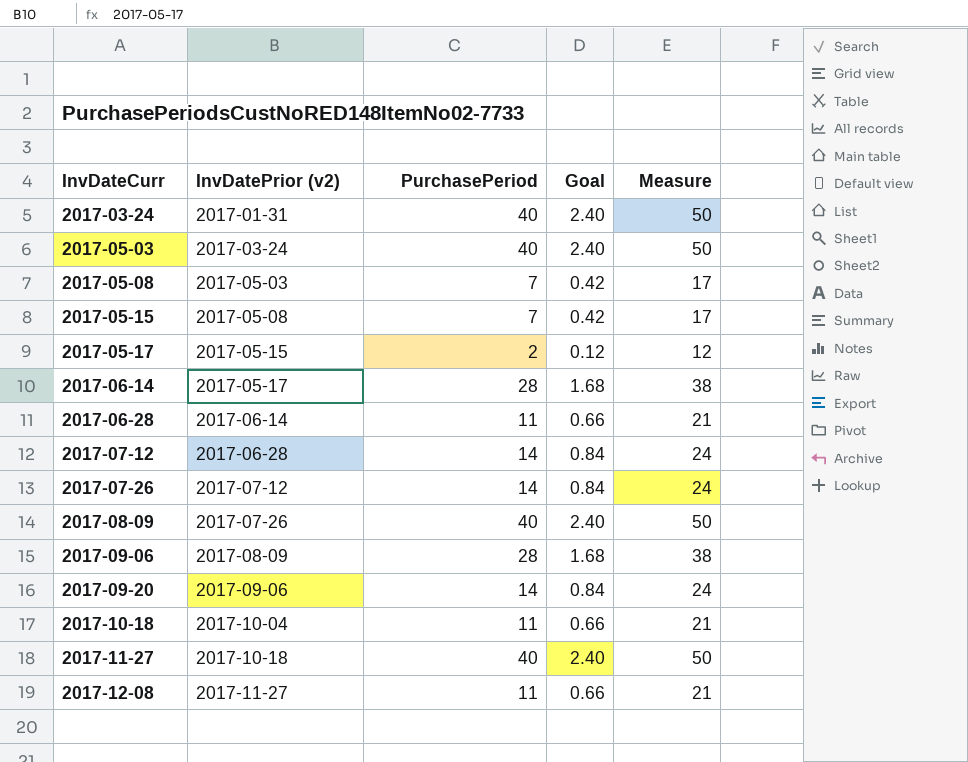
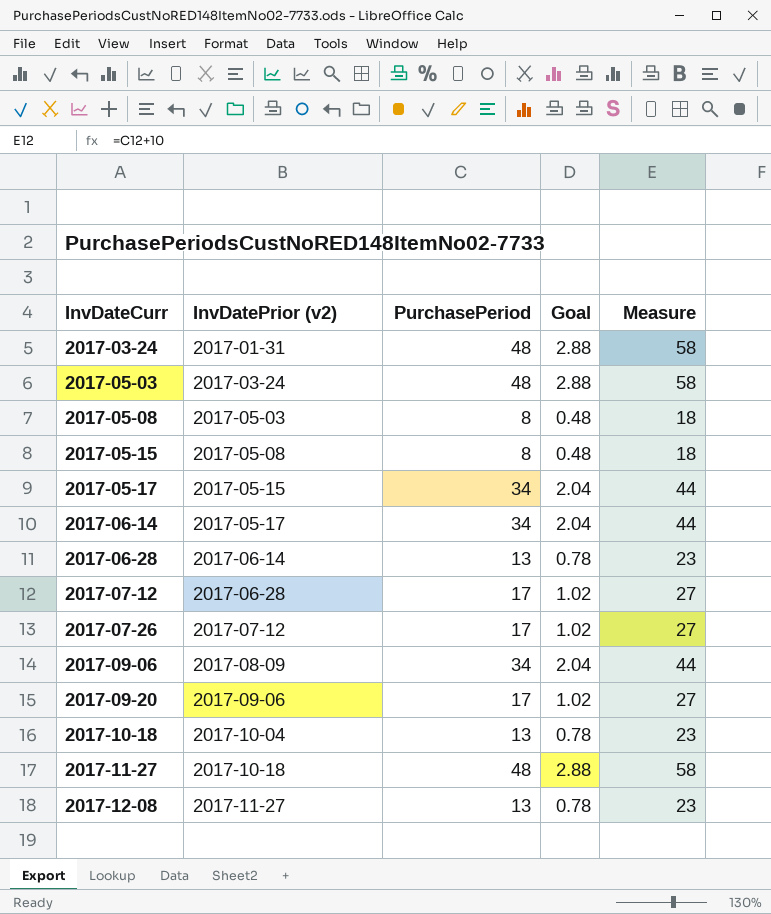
row 2017-08-09: 2017-07-26 | 40 | 2.40 | 50 -> none
2017-03-24 | PurchasePeriod: 40 -> 48
2017-03-24 | Goal: 2.40 -> 2.88
2017-03-24 | Measure: 50 -> 58
2017-05-03 | PurchasePeriod: 40 -> 48
2017-05-03 | Goal: 2.40 -> 2.88
2017-05-03 | Measure: 50 -> 58
2017-05-08 | PurchasePeriod: 7 -> 8
2017-05-08 | Goal: 0.42 -> 0.48
2017-05-08 | Measure: 17 -> 18
2017-05-15 | PurchasePeriod: 7 -> 8
2017-05-15 | Goal: 0.42 -> 0.48
2017-05-15 | Measure: 17 -> 18
2017-05-17 | PurchasePeriod: 2 -> 34
2017-05-17 | Goal: 0.12 -> 2.04
2017-05-17 | Measure: 12 -> 44
2017-06-14 | PurchasePeriod: 28 -> 34
2017-06-14 | Goal: 1.68 -> 2.04
2017-06-14 | Measure: 38 -> 44
2017-06-28 | PurchasePeriod: 11 -> 13
2017-06-28 | Goal: 0.66 -> 0.78
2017-06-28 | Measure: 21 -> 23
2017-07-12 | PurchasePeriod: 14 -> 17
2017-07-12 | Goal: 0.84 -> 1.02
2017-07-12 | Measure: 24 -> 27
2017-07-26 | PurchasePeriod: 14 -> 17
2017-07-26 | Goal: 0.84 -> 1.02
2017-07-26 | Measure: 24 -> 27
2017-09-06 | PurchasePeriod: 28 -> 34
2017-09-06 | Goal: 1.68 -> 2.04
2017-09-06 | Measure: 38 -> 44
2017-09-20 | PurchasePeriod: 14 -> 17
2017-09-20 | Goal: 0.84 -> 1.02
2017-09-20 | Measure: 24 -> 27
2017-10-18 | PurchasePeriod: 11 -> 13
2017-10-18 | Goal: 0.66 -> 0.78
2017-10-18 | Measure: 21 -> 23
2017-11-27 | PurchasePeriod: 40 -> 48
2017-11-27 | Goal: 2.40 -> 2.88
2017-11-27 | Measure: 50 -> 58
2017-12-08 | PurchasePeriod: 11 -> 13
2017-12-08 | Goal: 0.66 -> 0.78
2017-12-08 | Measure: 21 -> 23

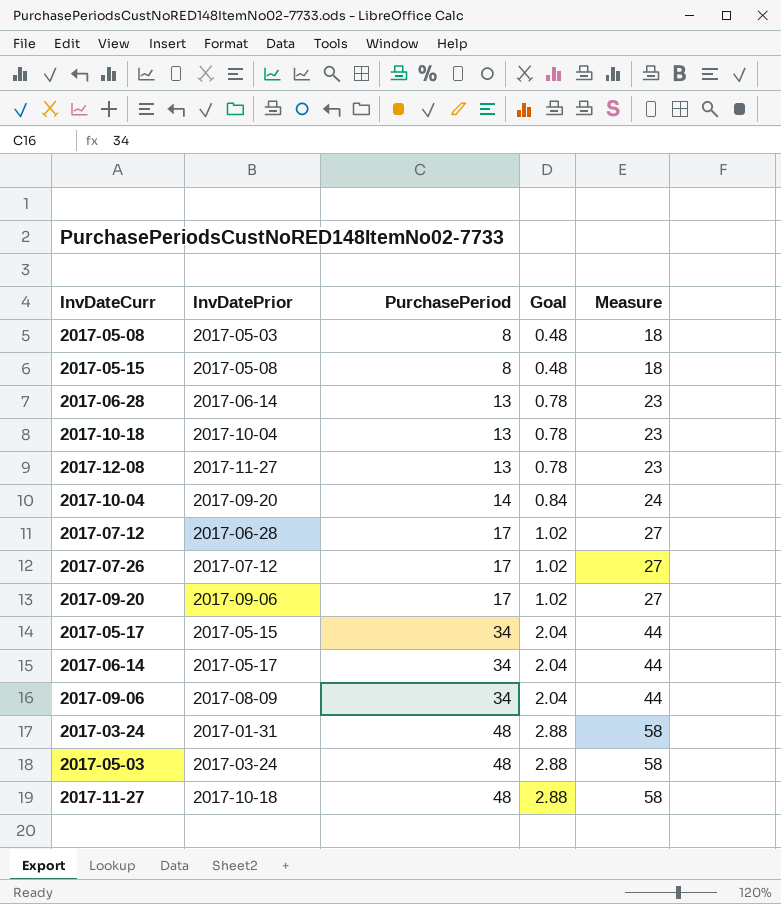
row order: InvDateCurr ascending -> PurchasePeriod ascending
column name: InvDatePrior (v2) -> InvDatePrior
row 2017-10-04: none -> 2017-09-20 | 14 | 0.84 | 24

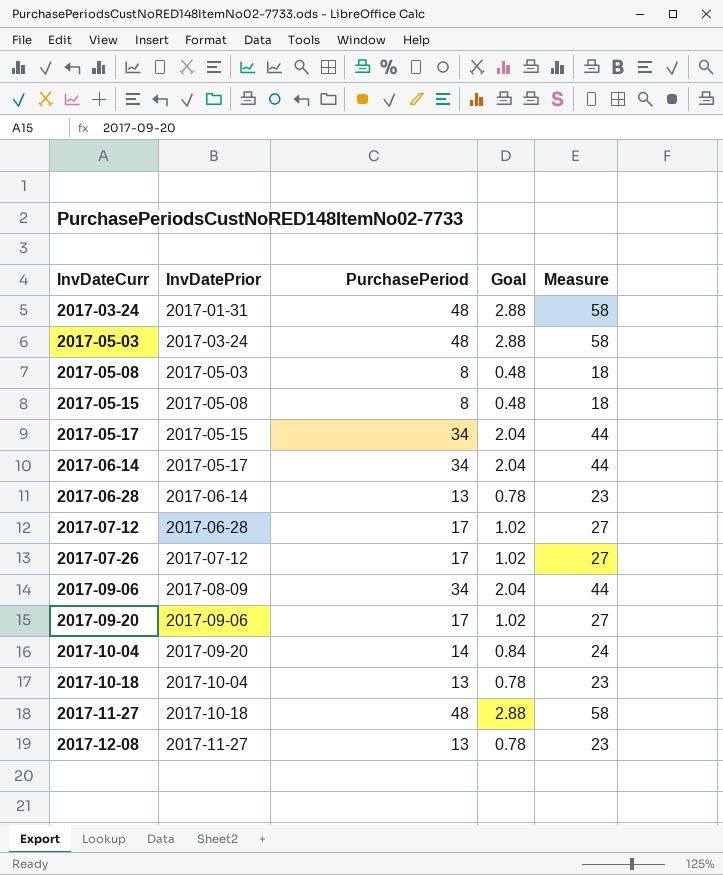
row order: PurchasePeriod ascending -> InvDateCurr ascending

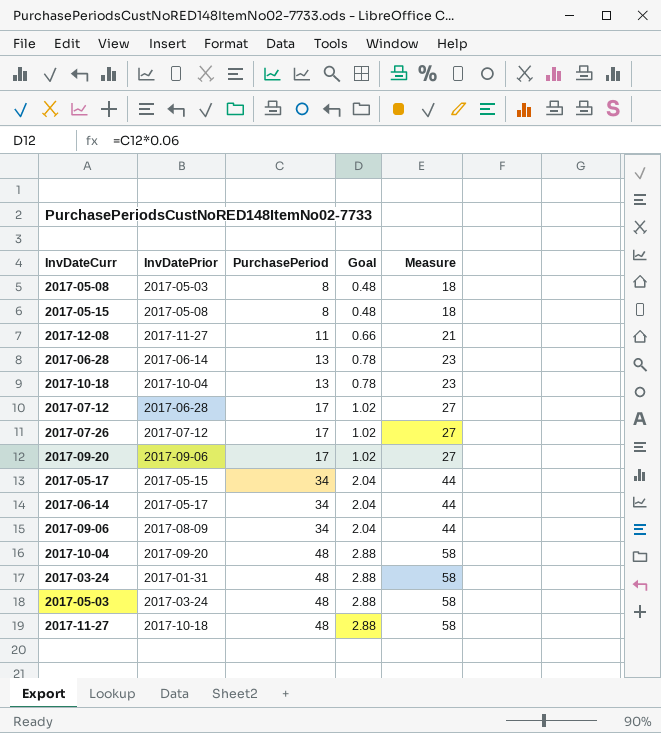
row order: InvDateCurr ascending -> PurchasePeriod ascending
2017-12-08 | PurchasePeriod: 13 -> 11
2017-12-08 | Goal: 0.78 -> 0.66
2017-12-08 | Measure: 23 -> 21
2017-10-04 | PurchasePeriod: 14 -> 48
2017-10-04 | Goal: 0.84 -> 2.88
2017-10-04 | Measure: 24 -> 58

